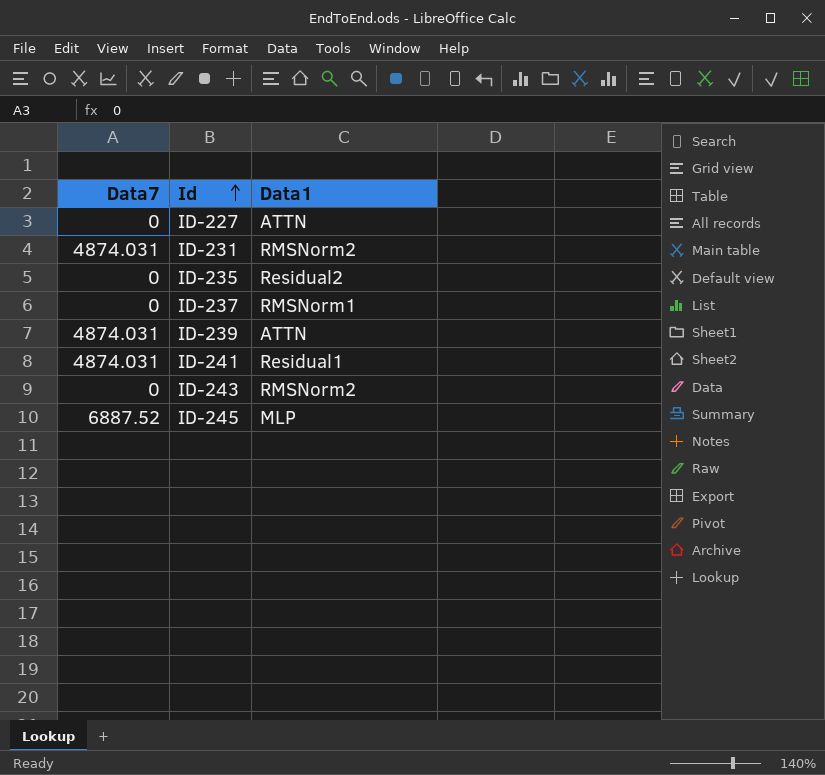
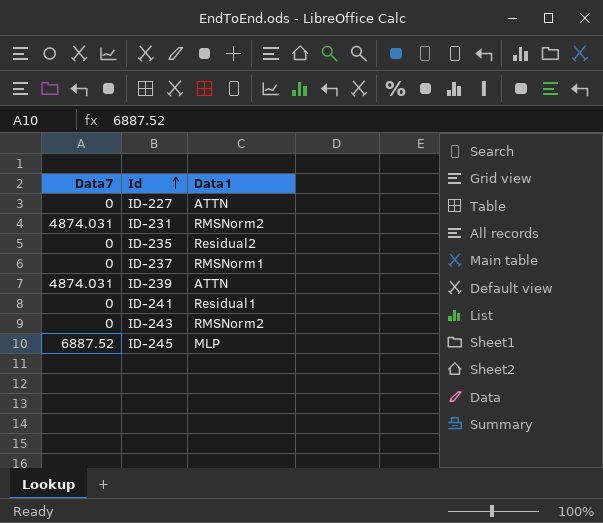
ID-241 | Data7: 4874.031 -> 0

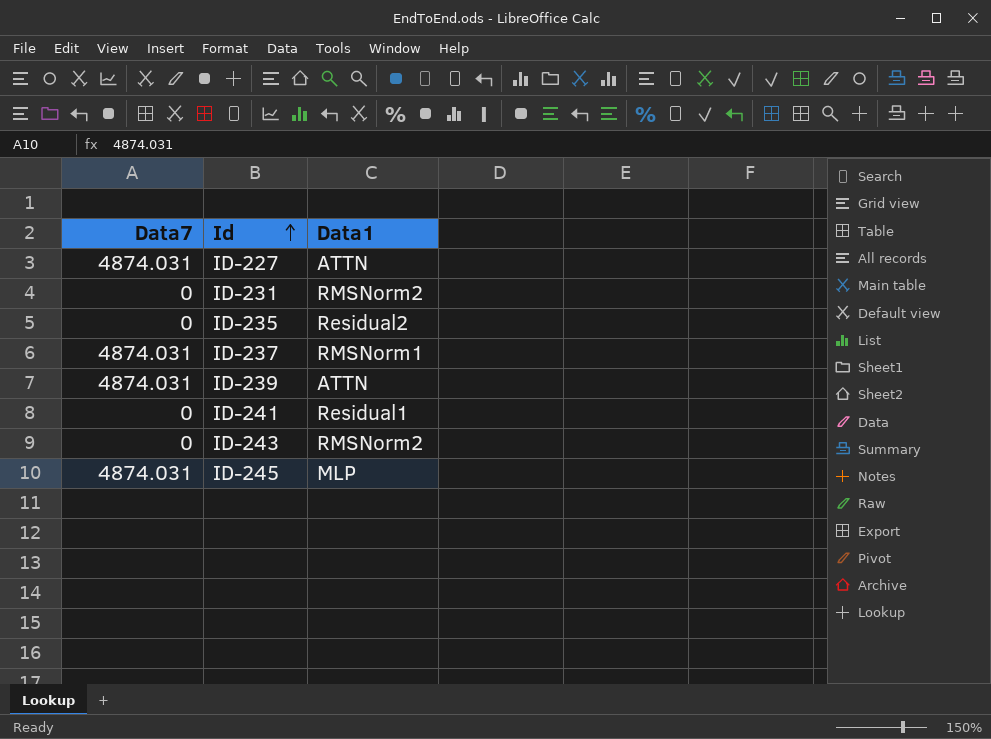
ID-227 | Data7: 0 -> 4874.031
ID-231 | Data7: 4874.031 -> 0
ID-237 | Data7: 0 -> 4874.031
ID-245 | Data7: 6887.52 -> 4874.031

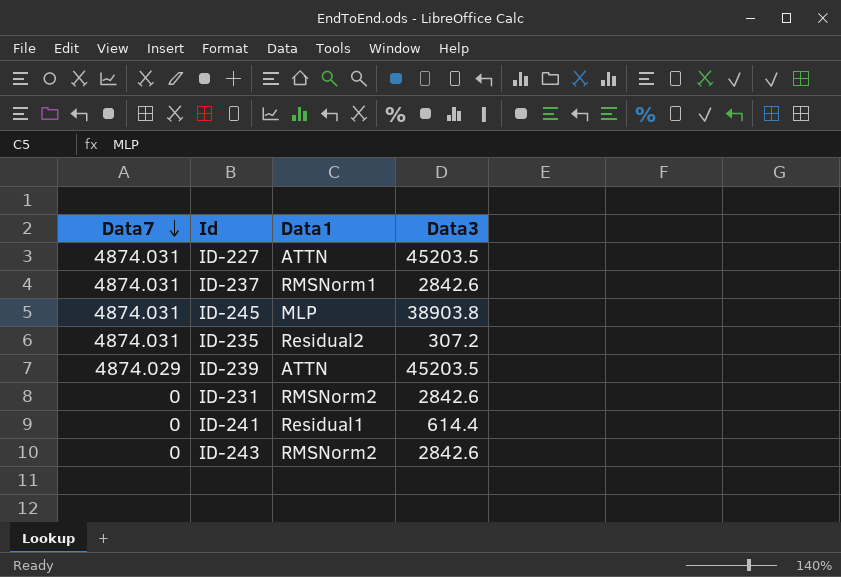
row order: Id ascending -> Data7 descending
column Data3 | position: none -> 4
ID-235 | Data7: 0 -> 4874.031
ID-239 | Data7: 4874.031 -> 4874.029

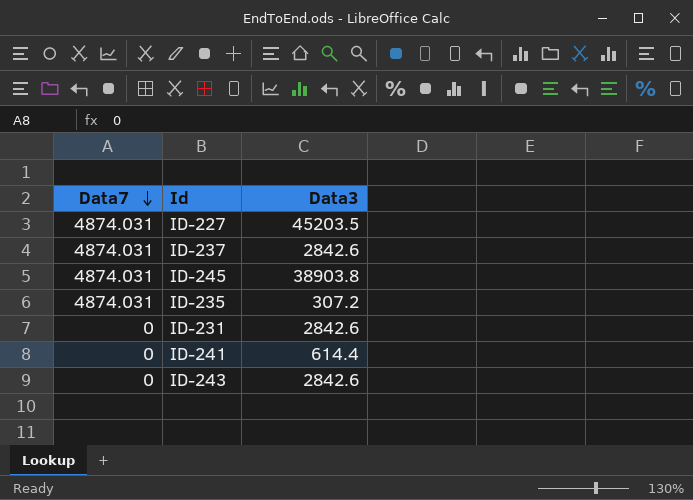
column Data1 | position: 3 -> none
row ID-239: 4874.029 | ATTN | 45203.5 -> none

